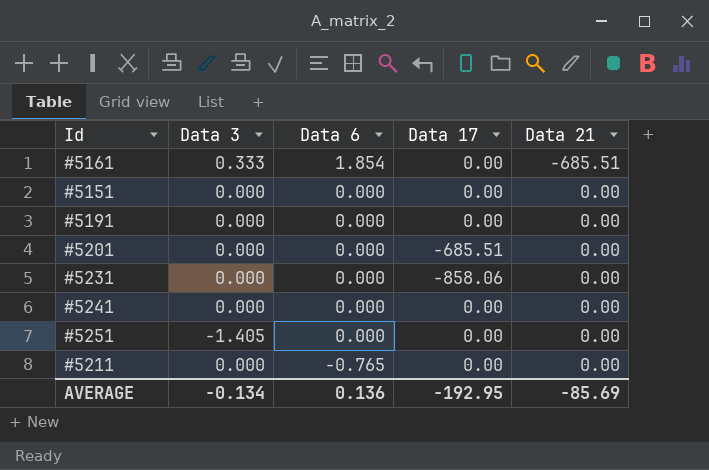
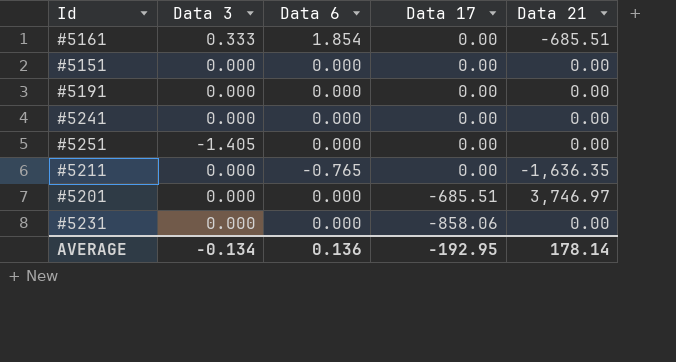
row order: Data 6 descending -> Data 17 descending
#5211 | Data 21: 0.00 -> -1,636.35
#5201 | Data 21: 0.00 -> 3,746.97
AVERAGE | Data 21: -85.69 -> 178.14

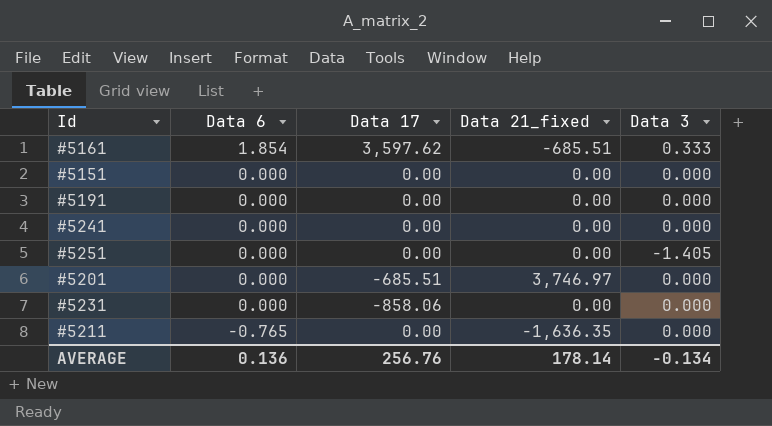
row order: Data 17 descending -> Data 6 descending
column name: Data 21 -> Data 21_fixed
column Data 3 | position: 2 -> 5
#5161 | Data 17: 0.00 -> 3,597.62
AVERAGE | Data 17: -192.95 -> 256.76

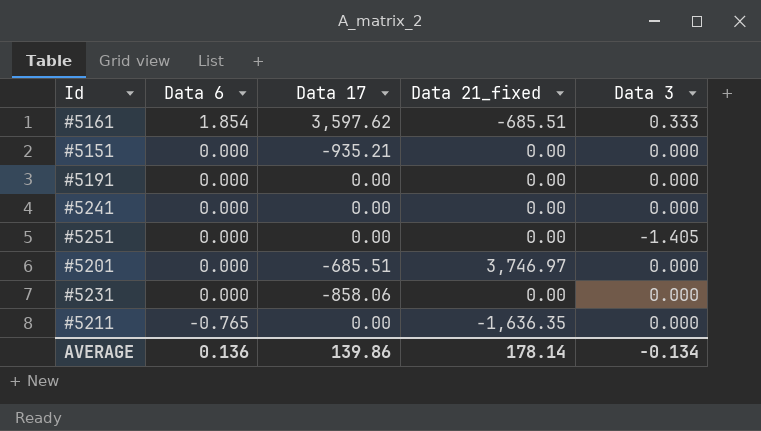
#5151 | Data 17: 0.00 -> -935.21
AVERAGE | Data 17: 256.76 -> 139.86

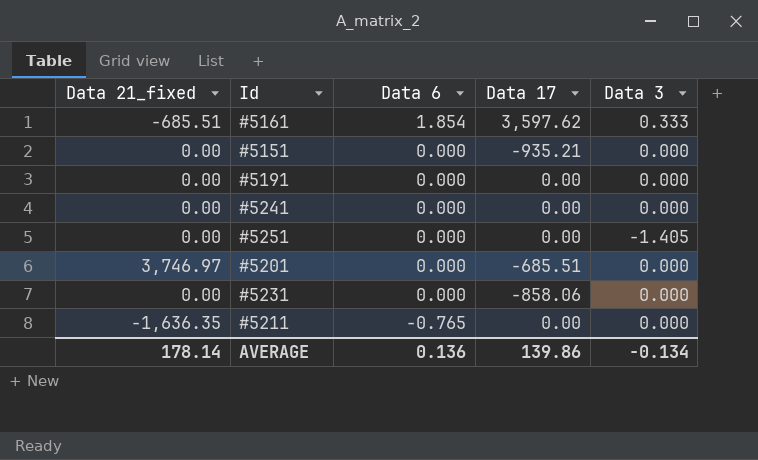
column Data 21_fixed | position: 4 -> 1

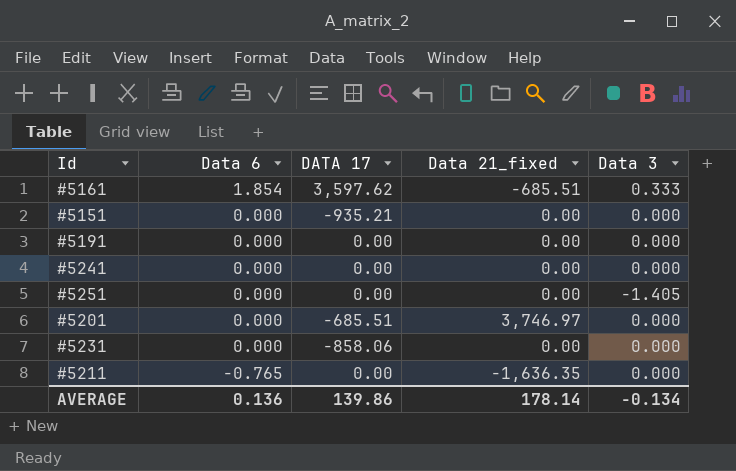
column name: Data 17 -> DATA 17
column Data 21_fixed | position: 1 -> 4

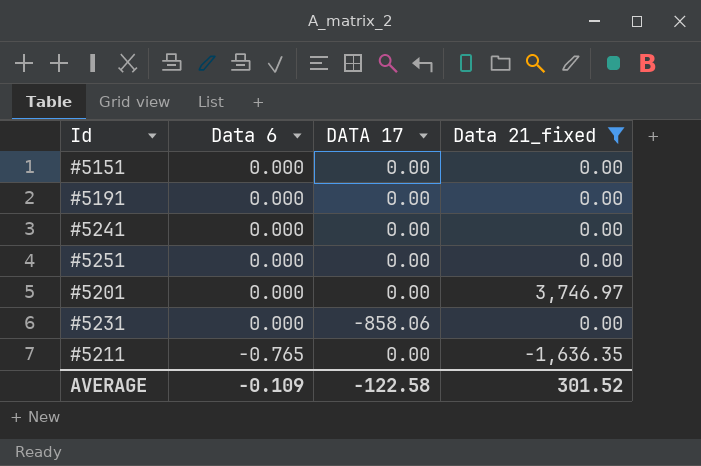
filter: none -> Data 21_fixed != -685.51
column Data 3 | position: 5 -> none
#5151 | DATA 17: -935.21 -> 0.00
#5201 | DATA 17: -685.51 -> 0.00
AVERAGE | Data 6: 0.136 -> -0.109
AVERAGE | DATA 17: 139.86 -> -122.58
AVERAGE | Data 21_fixed: 178.14 -> 301.52

